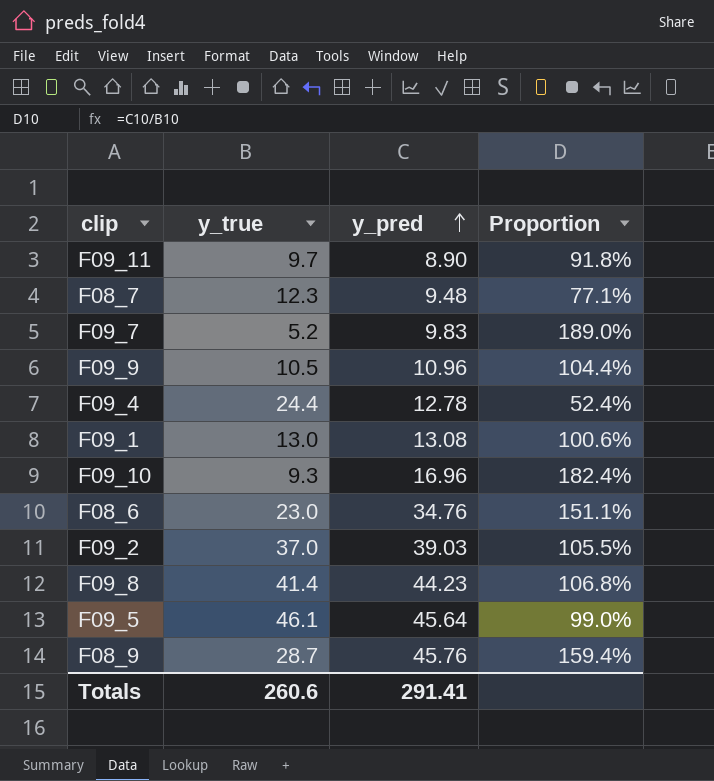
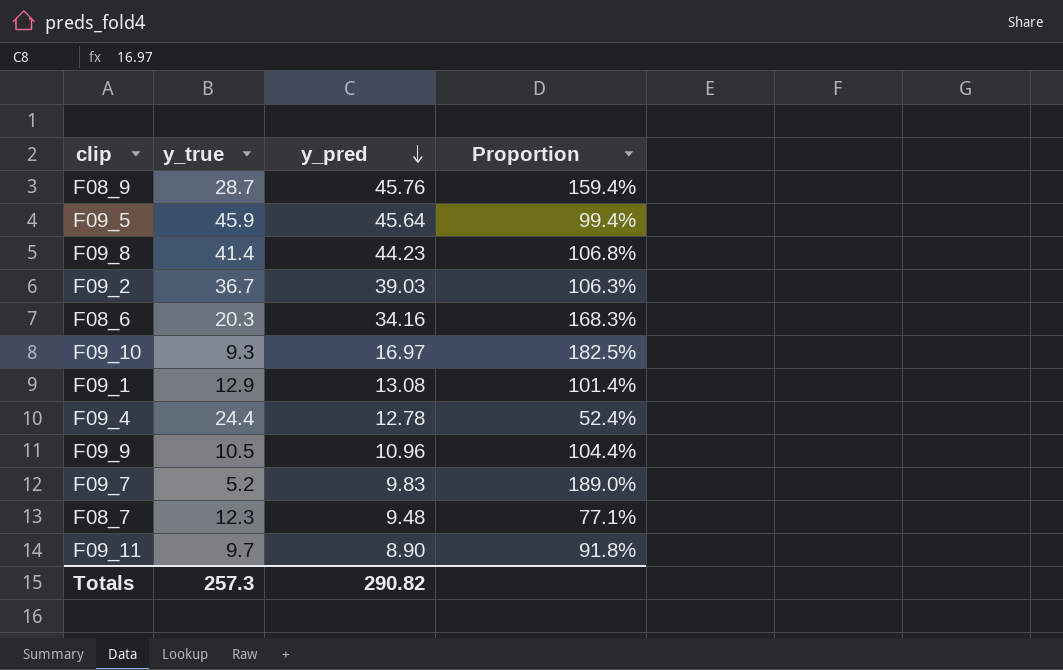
row order: y_pred ascending -> y_pred descending
F09_5 | y_true: 46.1 -> 45.9
F09_5 | Proportion: 99.0% -> 99.4%
F09_2 | y_true: 37.0 -> 36.7
F09_2 | Proportion: 105.5% -> 106.3%
F08_6 | y_true: 23.0 -> 20.3
F08_6 | y_pred: 34.76 -> 34.16
F08_6 | Proportion: 151.1% -> 168.3%
F09_10 | y_pred: 16.96 -> 16.97
F09_10 | Proportion: 182.4% -> 182.5%
F09_1 | y_true: 13.0 -> 12.9
F09_1 | Proportion: 100.6% -> 101.4%
Totals | y_true: 260.6 -> 257.3
Totals | y_pred: 291.41 -> 290.82

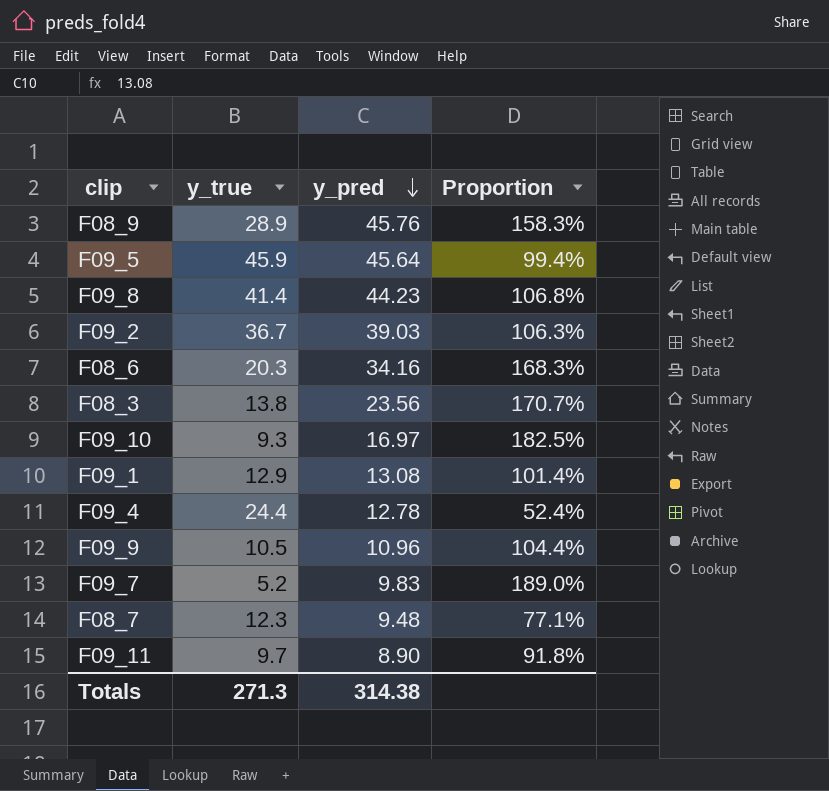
F08_9 | y_true: 28.7 -> 28.9
F08_9 | Proportion: 159.4% -> 158.3%
row F08_3: none -> 13.8 | 23.56 | 170.7%
Totals | y_true: 257.3 -> 271.3
Totals | y_pred: 290.82 -> 314.38

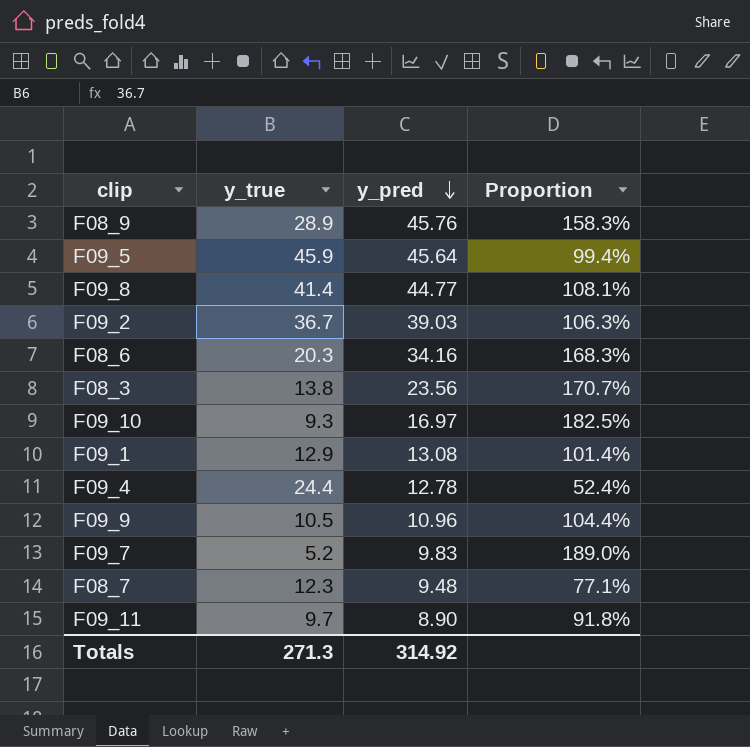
F09_8 | y_pred: 44.23 -> 44.77
F09_8 | Proportion: 106.8% -> 108.1%
Totals | y_pred: 314.38 -> 314.92

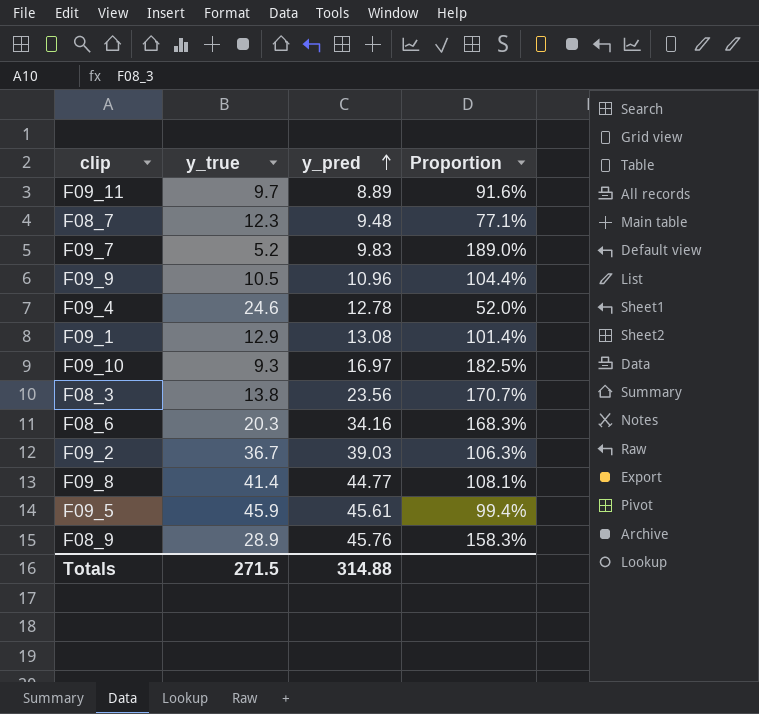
row order: y_pred descending -> y_pred ascending
F09_11 | y_pred: 8.90 -> 8.89
F09_11 | Proportion: 91.8% -> 91.6%
F09_4 | y_true: 24.4 -> 24.6
F09_4 | Proportion: 52.4% -> 52.0%
F09_5 | y_pred: 45.64 -> 45.61
Totals | y_true: 271.3 -> 271.5
Totals | y_pred: 314.92 -> 314.88

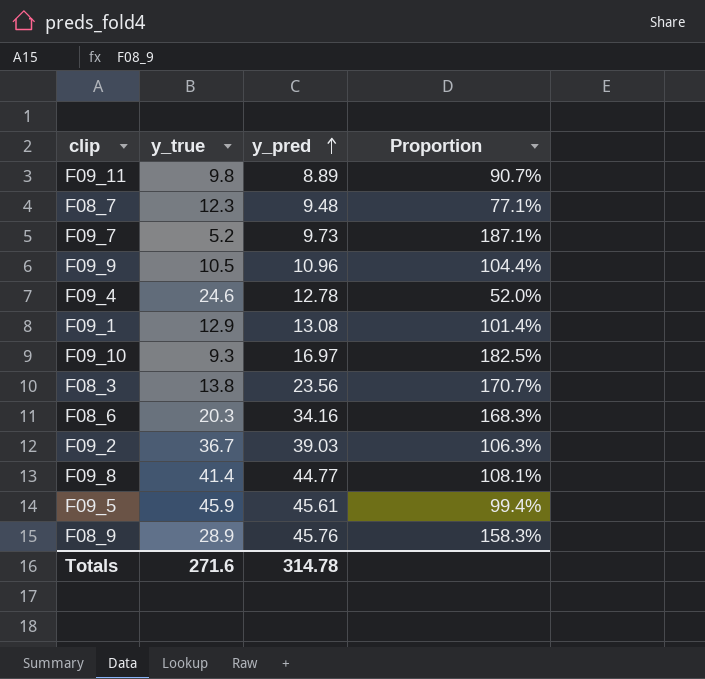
F09_11 | y_true: 9.7 -> 9.8
F09_11 | Proportion: 91.6% -> 90.7%
F09_7 | y_pred: 9.83 -> 9.73
F09_7 | Proportion: 189.0% -> 187.1%
Totals | y_true: 271.5 -> 271.6
Totals | y_pred: 314.88 -> 314.78

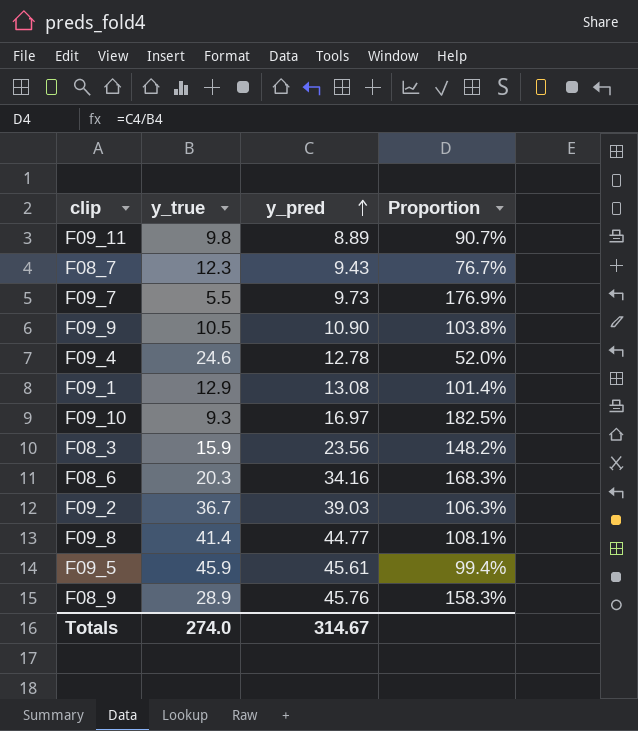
F08_7 | y_pred: 9.48 -> 9.43
F08_7 | Proportion: 77.1% -> 76.7%
F09_7 | y_true: 5.2 -> 5.5
F09_7 | Proportion: 187.1% -> 176.9%
F09_9 | y_pred: 10.96 -> 10.90
F09_9 | Proportion: 104.4% -> 103.8%
F08_3 | y_true: 13.8 -> 15.9
F08_3 | Proportion: 170.7% -> 148.2%
Totals | y_true: 271.6 -> 274.0
Totals | y_pred: 314.78 -> 314.67

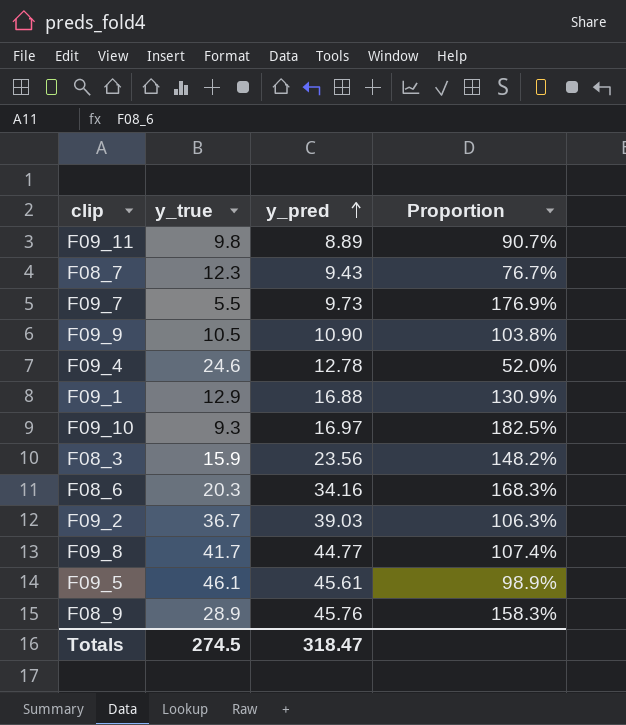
F09_1 | y_pred: 13.08 -> 16.88
F09_1 | Proportion: 101.4% -> 130.9%
F09_8 | y_true: 41.4 -> 41.7
F09_8 | Proportion: 108.1% -> 107.4%
F09_5 | y_true: 45.9 -> 46.1
F09_5 | Proportion: 99.4% -> 98.9%
Totals | y_true: 274.0 -> 274.5
Totals | y_pred: 314.67 -> 318.47

